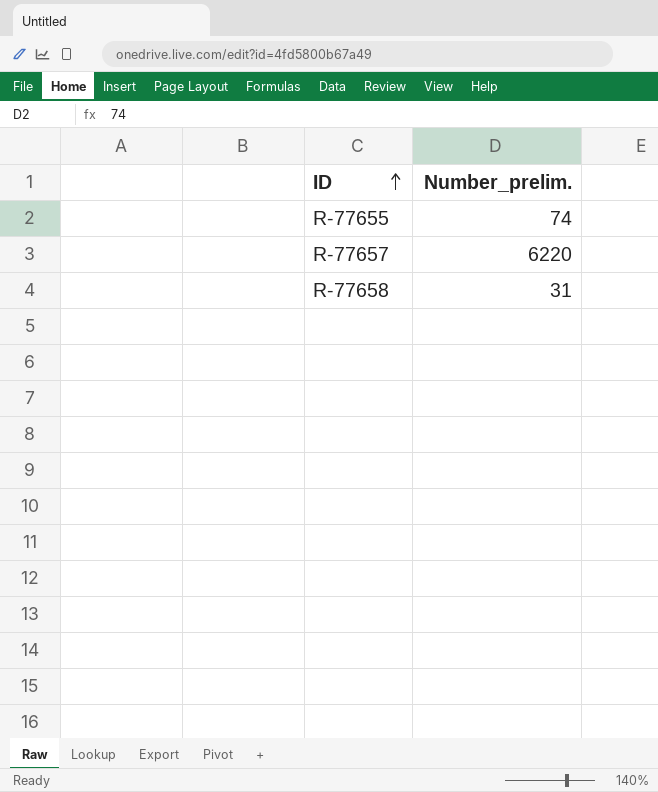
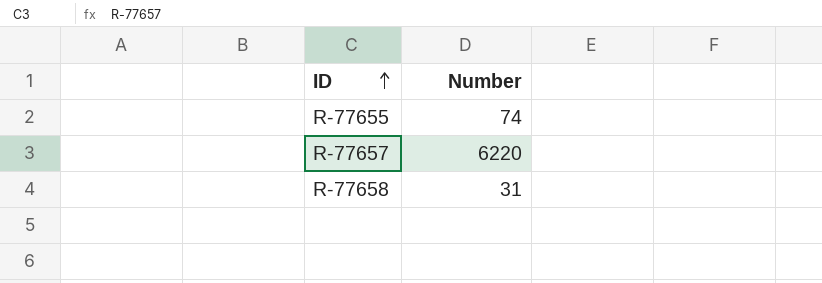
column name: Number_prelim. -> Number

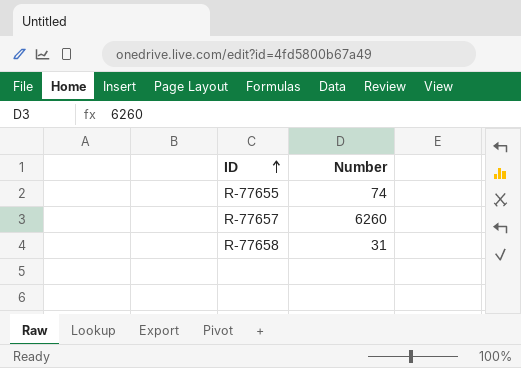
R-77657 | Number: 6220 -> 6260

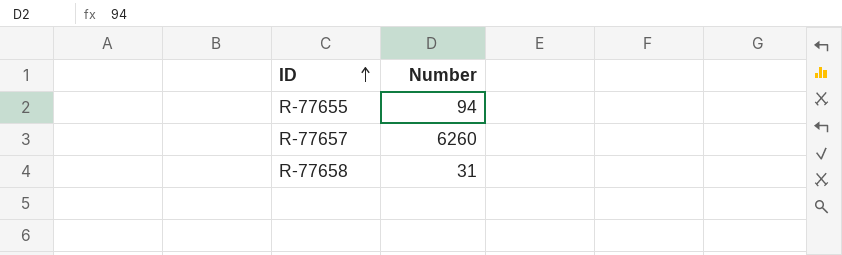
R-77655 | Number: 74 -> 94

